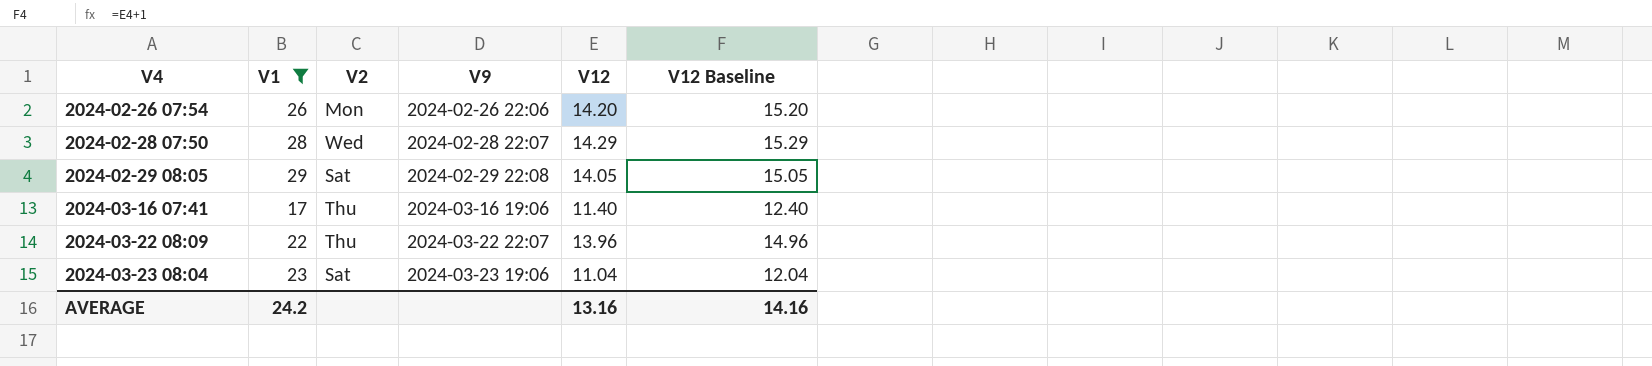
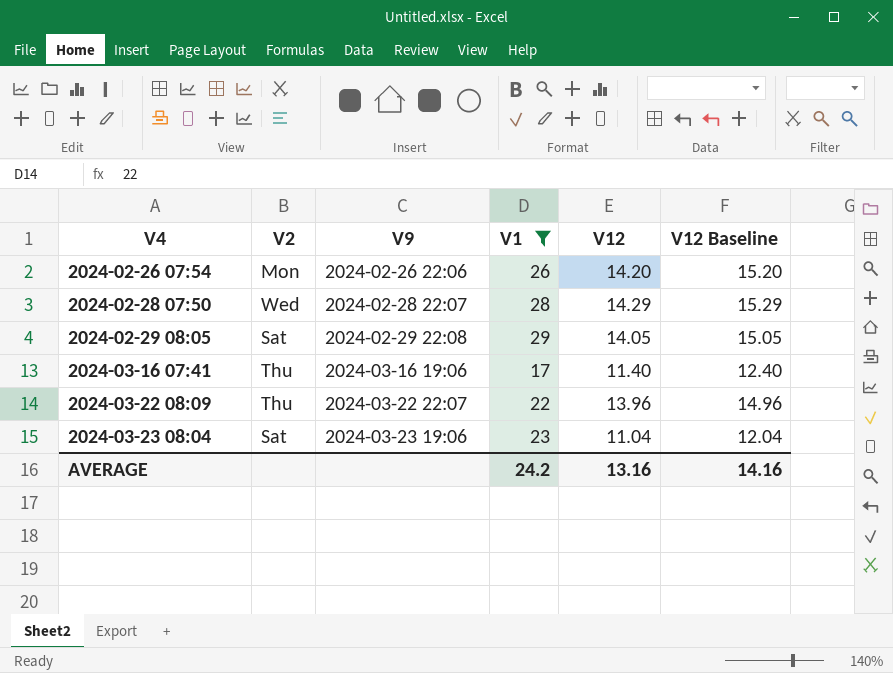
column V1 | position: 2 -> 4

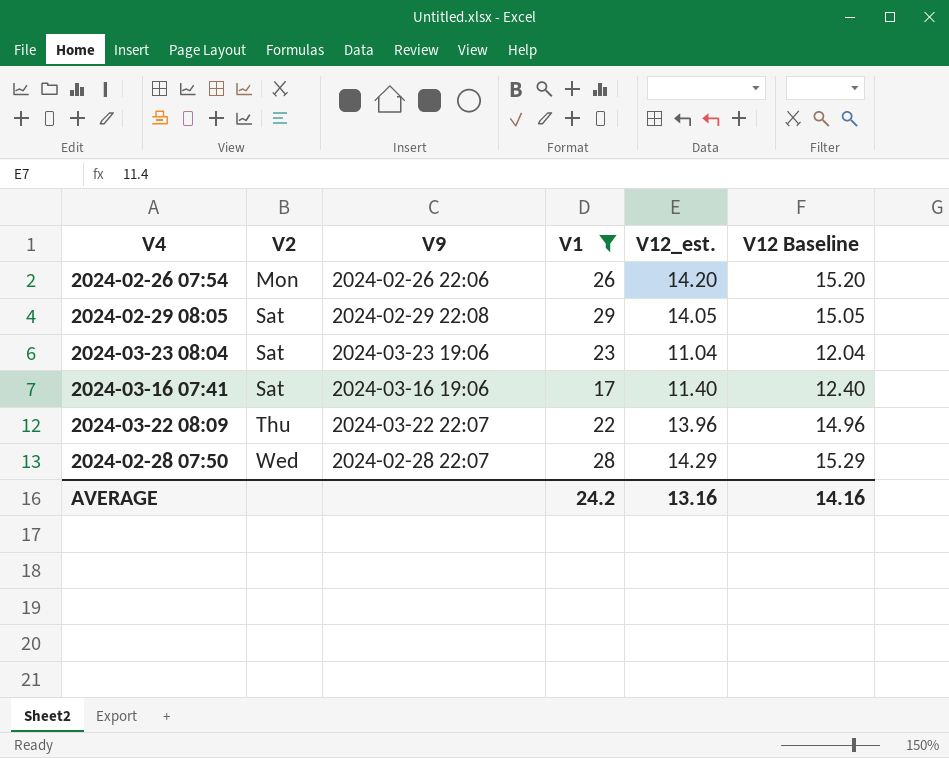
row order: V4 ascending -> V2 ascending
column name: V12 -> V12_est.
2024-03-16 07:41 | V2: Thu -> Sat

